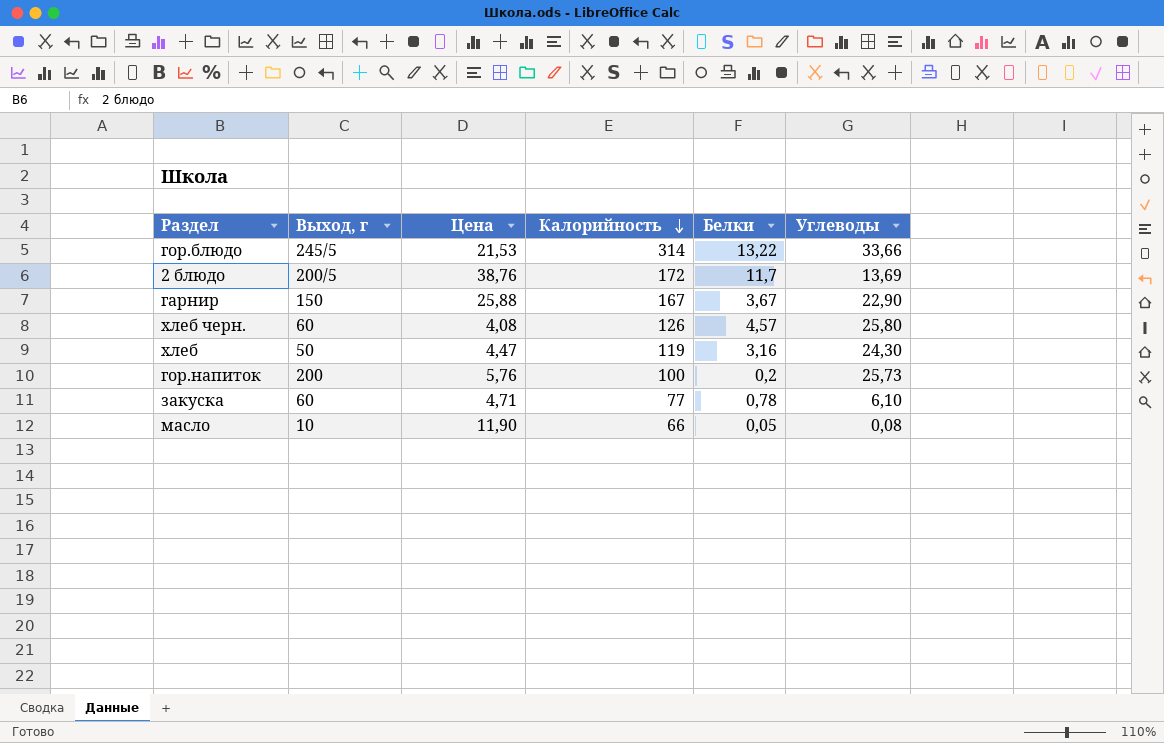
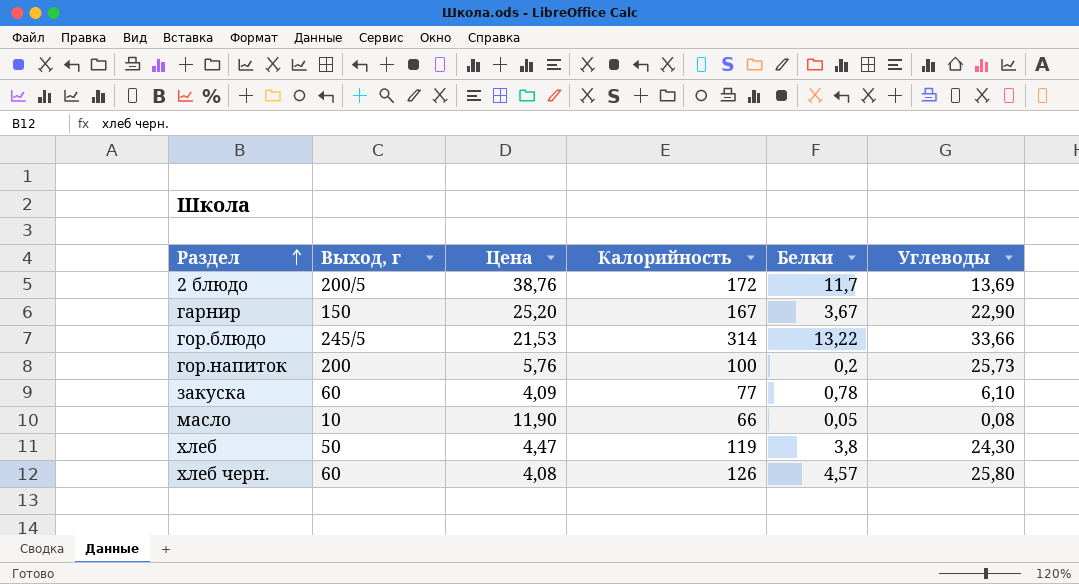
row order: Калорийность descending -> Раздел ascending
гарнир | Цена: 25,88 -> 25,20
закуска | Цена: 4,71 -> 4,09
хлеб | Белки: 3,16 -> 3,8

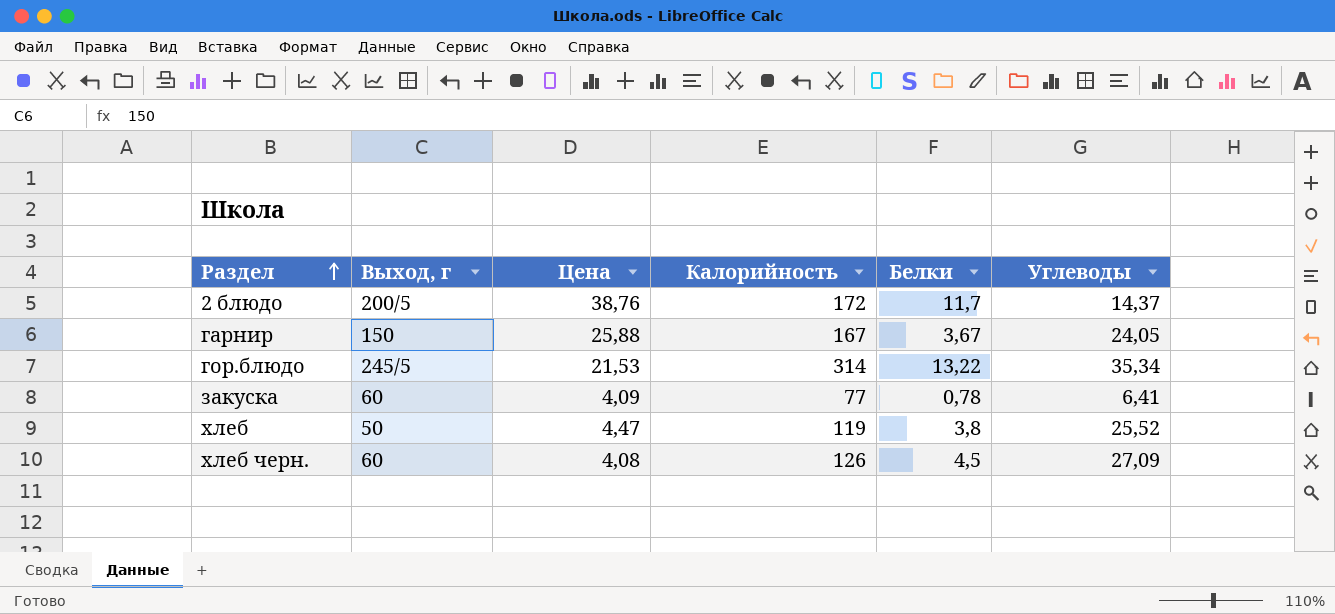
row гор.напиток: 200 | 5,76 | 100 | 0,2 | 25,73 -> none
row масло: 10 | 11,90 | 66 | 0,05 | 0,08 -> none
2 блюдо | Углеводы: 13,69 -> 14,37
гарнир | Цена: 25,20 -> 25,88
гарнир | Углеводы: 22,90 -> 24,05
гор.блюдо | Углеводы: 33,66 -> 35,34
закуска | Углеводы: 6,10 -> 6,41
хлеб | Углеводы: 24,30 -> 25,52
хлеб черн. | Белки: 4,57 -> 4,5
хлеб черн. | Углеводы: 25,80 -> 27,09

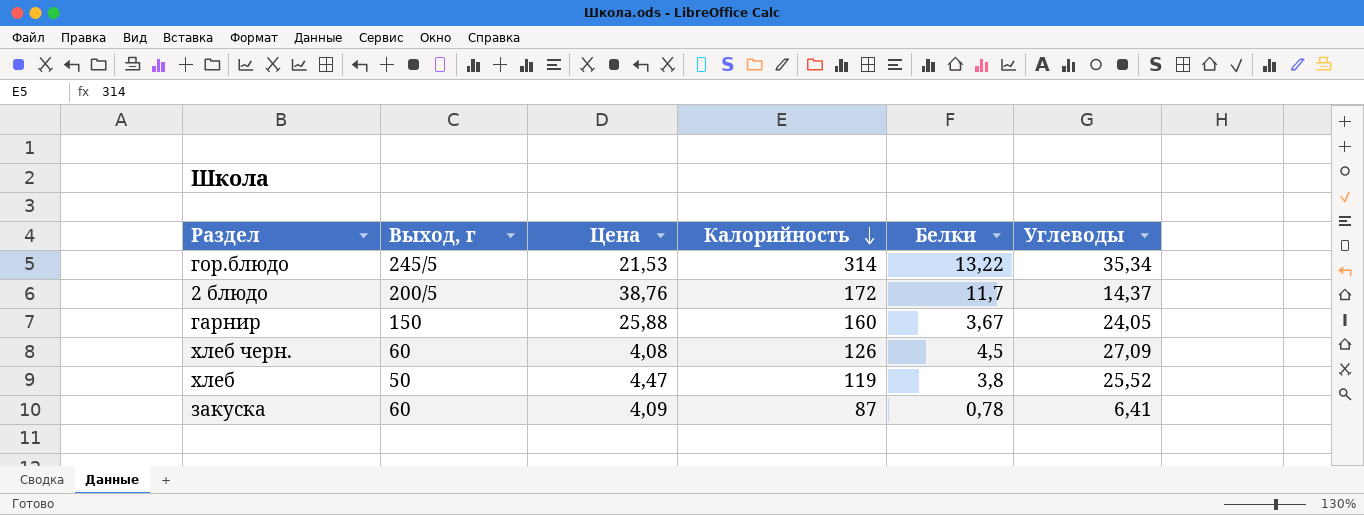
row order: Раздел ascending -> Калорийность descending
гарнир | Калорийность: 167 -> 160
закуска | Калорийность: 77 -> 87

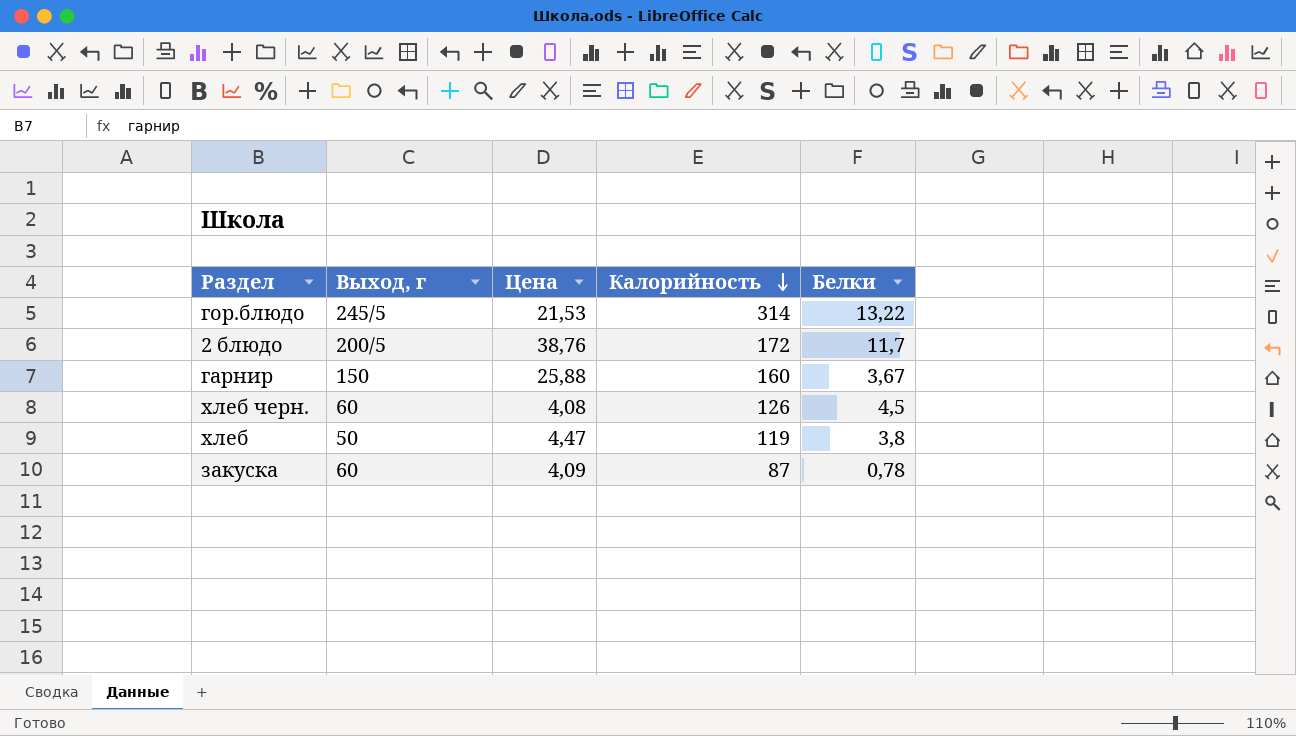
column Углеводы | position: 6 -> none

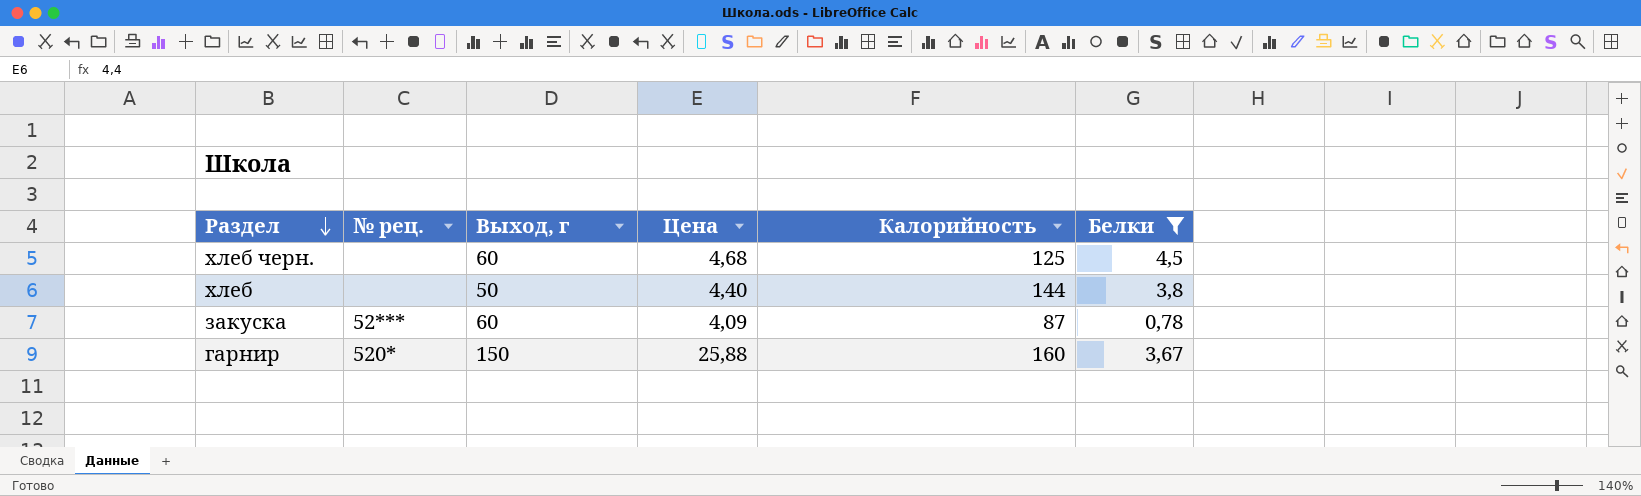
filter: none -> Белки <= 4,5
row order: Калорийность descending -> Раздел descending
column № рец. | position: none -> 2
хлеб черн. | Цена: 4,08 -> 4,68
хлеб черн. | Калорийность: 126 -> 125
хлеб | Цена: 4,47 -> 4,40
хлеб | Калорийность: 119 -> 144

